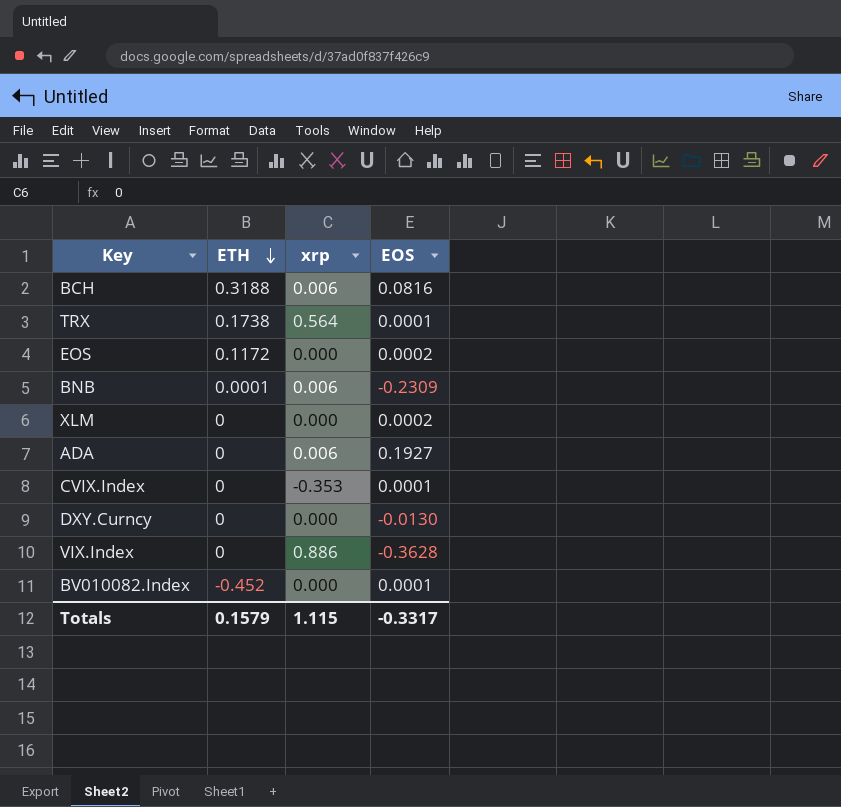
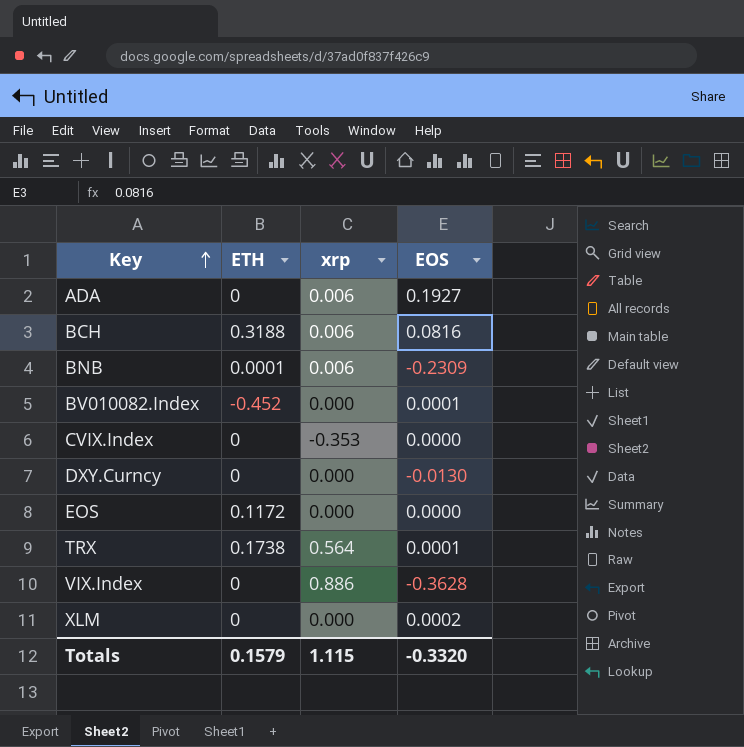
row order: ETH descending -> Key ascending
CVIX.Index | EOS: 0.0001 -> 0.0000
EOS | EOS: 0.0002 -> 0.0000
Totals | EOS: -0.3317 -> -0.3320

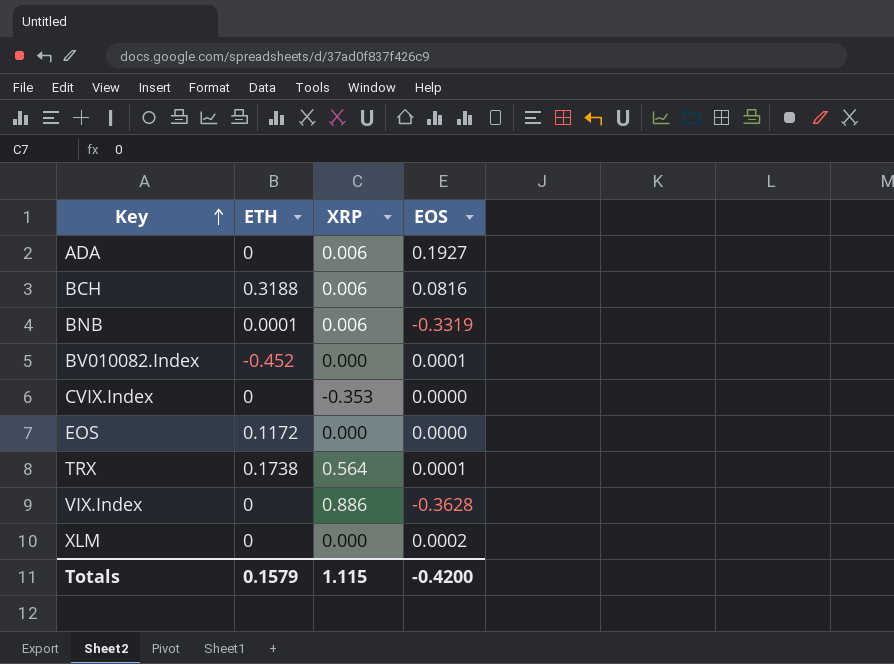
column name: xrp -> XRP
row DXY.Curncy: 0 | 0.000 | -0.0130 -> none
BNB | EOS: -0.2309 -> -0.3319
Totals | EOS: -0.3320 -> -0.4200

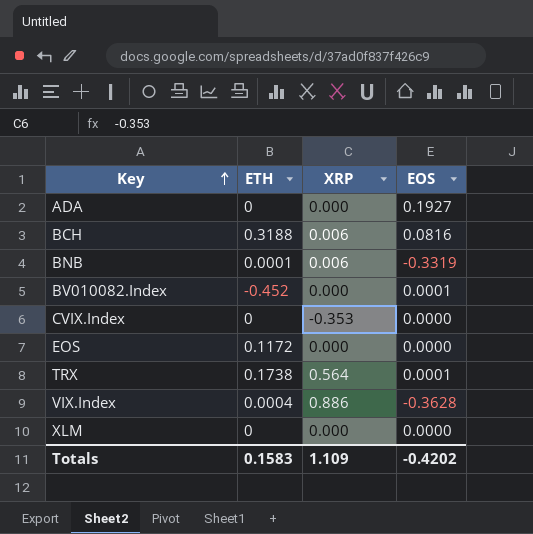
ADA | XRP: 0.006 -> 0.000
VIX.Index | ETH: 0 -> 0.0004
XLM | EOS: 0.0002 -> 0.0000
Totals | ETH: 0.1579 -> 0.1583
Totals | XRP: 1.115 -> 1.109
Totals | EOS: -0.4200 -> -0.4202

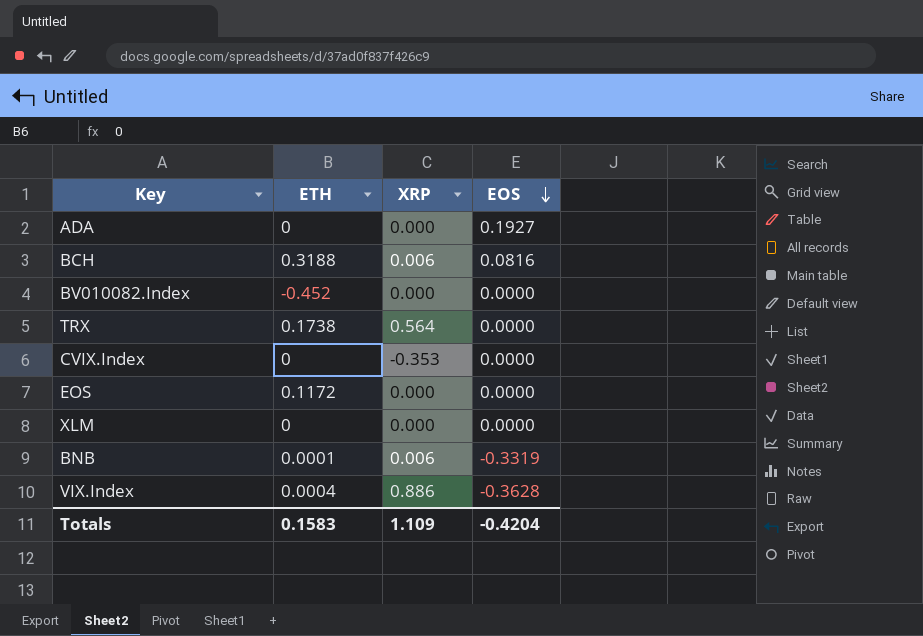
row order: Key ascending -> EOS descending
BV010082.Index | EOS: 0.0001 -> 0.0000
TRX | EOS: 0.0001 -> 0.0000
Totals | EOS: -0.4202 -> -0.4204

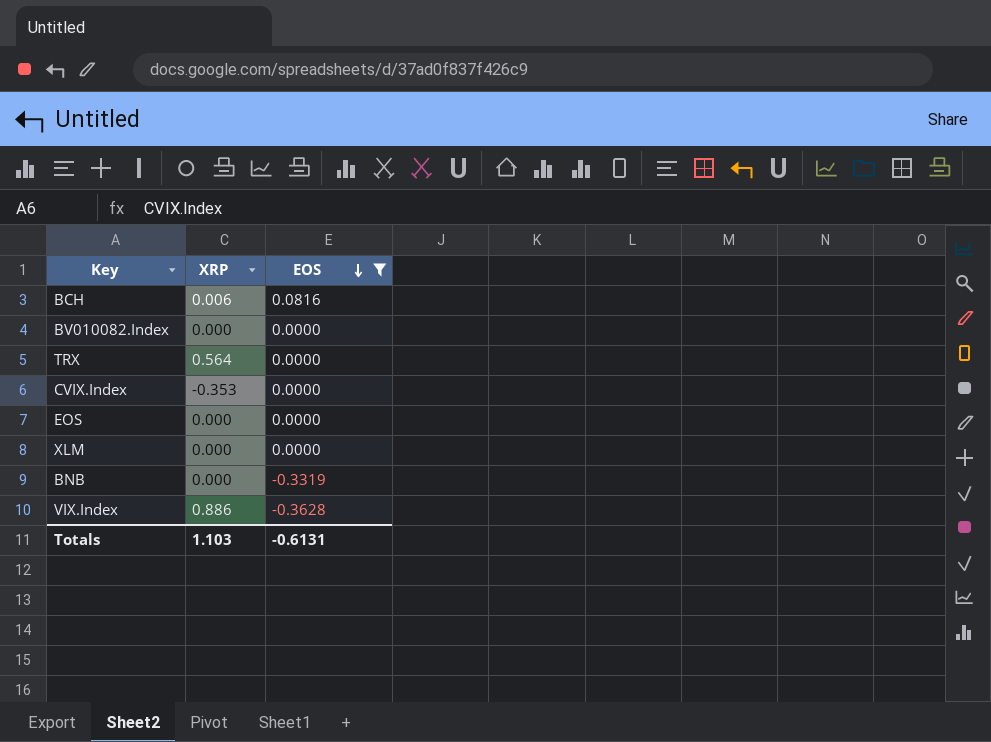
filter: none -> EOS != 0.1927
column ETH | position: 2 -> none
BNB | XRP: 0.006 -> 0.000
Totals | XRP: 1.109 -> 1.103
Totals | EOS: -0.4204 -> -0.6131

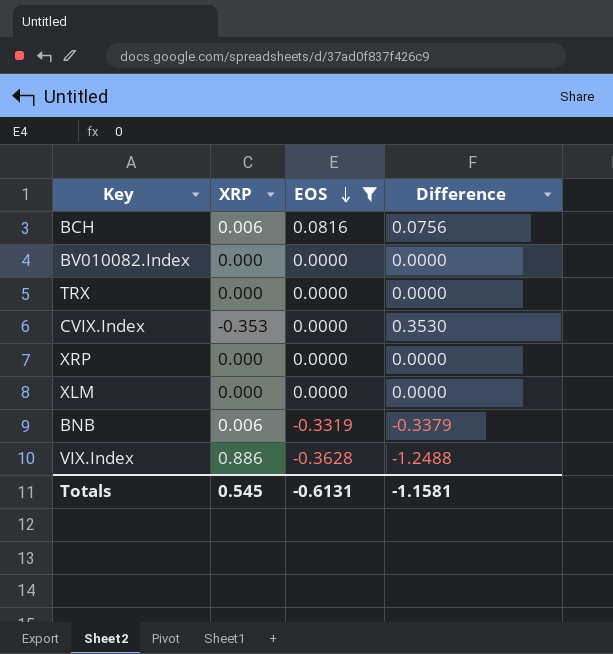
column Difference | formula: none -> [EOS] - [XRP]
row EOS: 0.000 | 0.0000 -> none
TRX | XRP: 0.564 -> 0.000
row XRP: none -> 0.000 | 0.0000 | 0.0000
BNB | XRP: 0.000 -> 0.006
Totals | XRP: 1.103 -> 0.545

